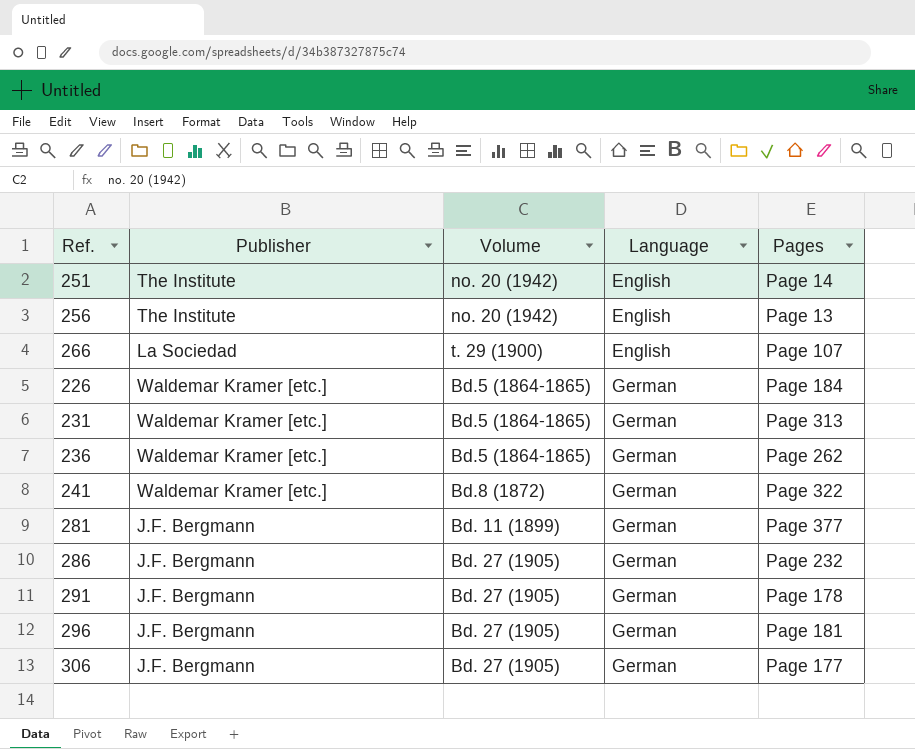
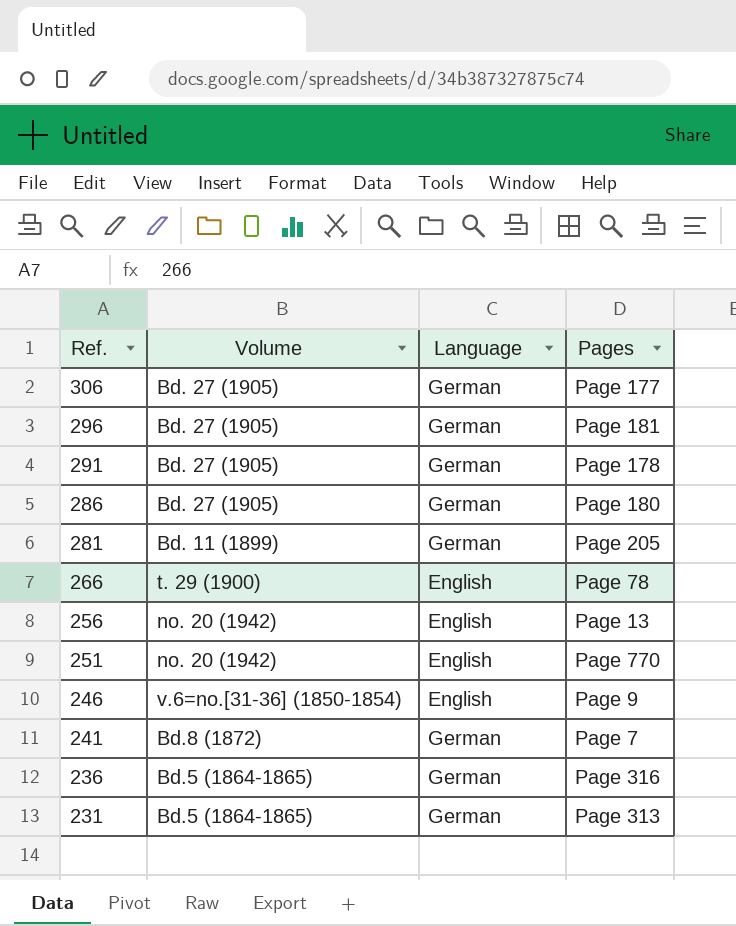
row order: Language ascending -> Ref. descending
column Publisher | position: 2 -> none
row 226: Waldemar Kramer [etc.] | Bd.5 (1864-1865) | German | Page 184 -> none
286 | Pages: Page 232 -> Page 180
281 | Pages: Page 377 -> Page 205
266 | Pages: Page 107 -> Page 78
251 | Pages: Page 14 -> Page 770
row 246: none -> v.6=no.[31-36] (1850-1854) | English | Page 9
241 | Pages: Page 322 -> Page 7
236 | Pages: Page 262 -> Page 316

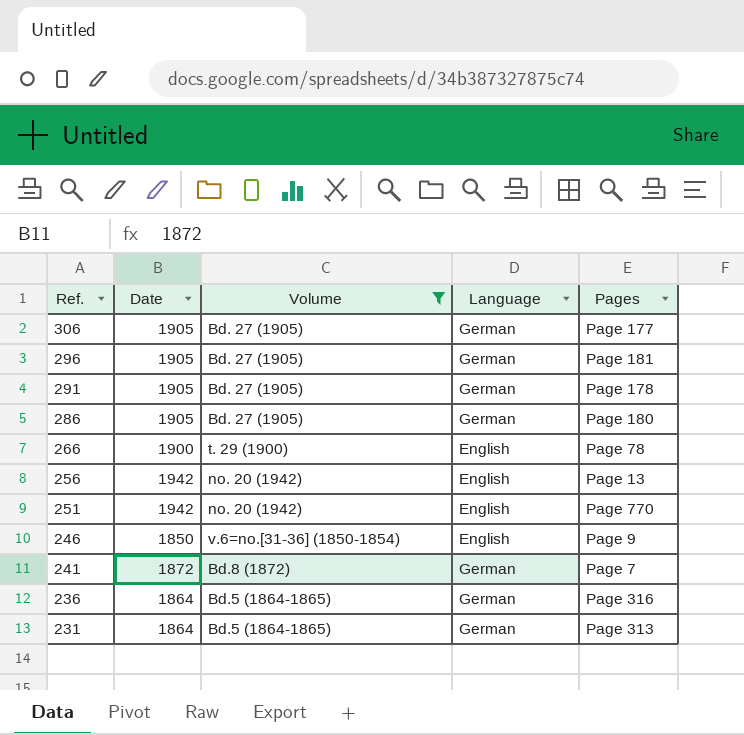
filter: none -> Volume != Bd. 11 (1899)
column Date | position: none -> 2

